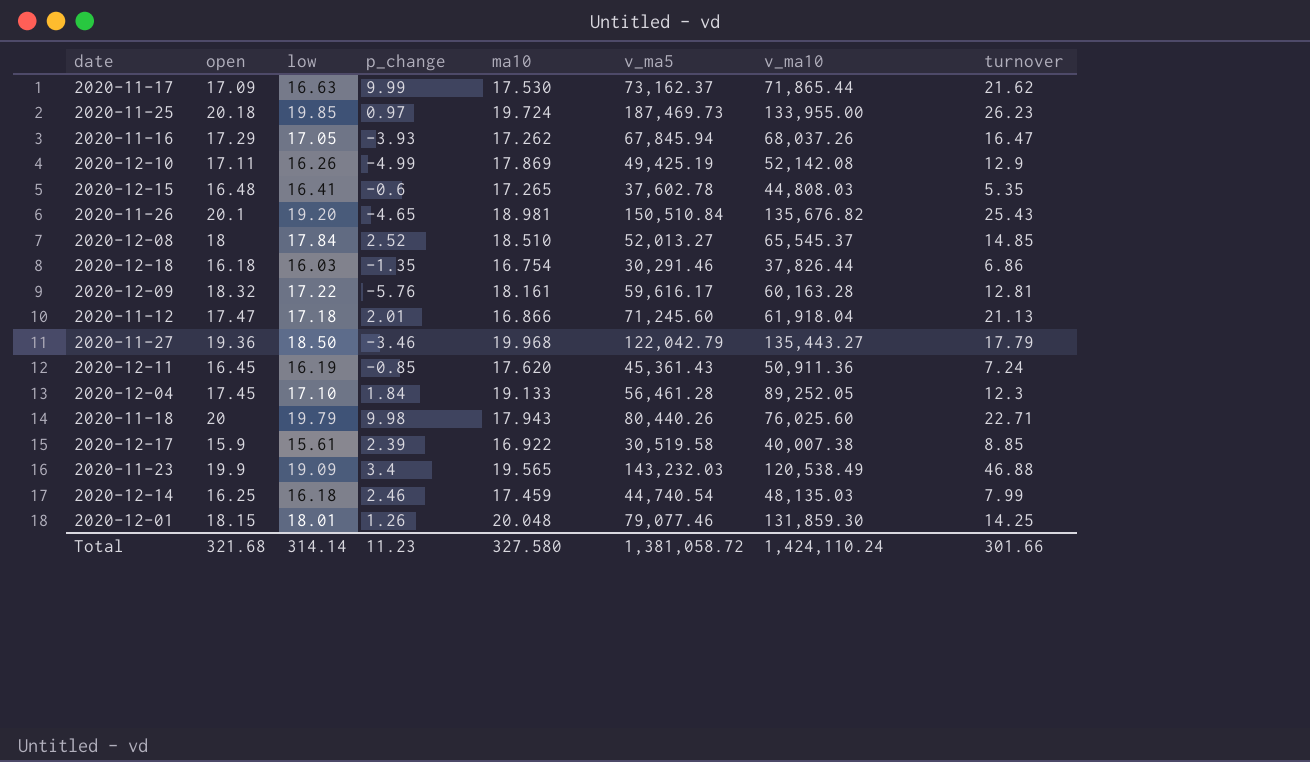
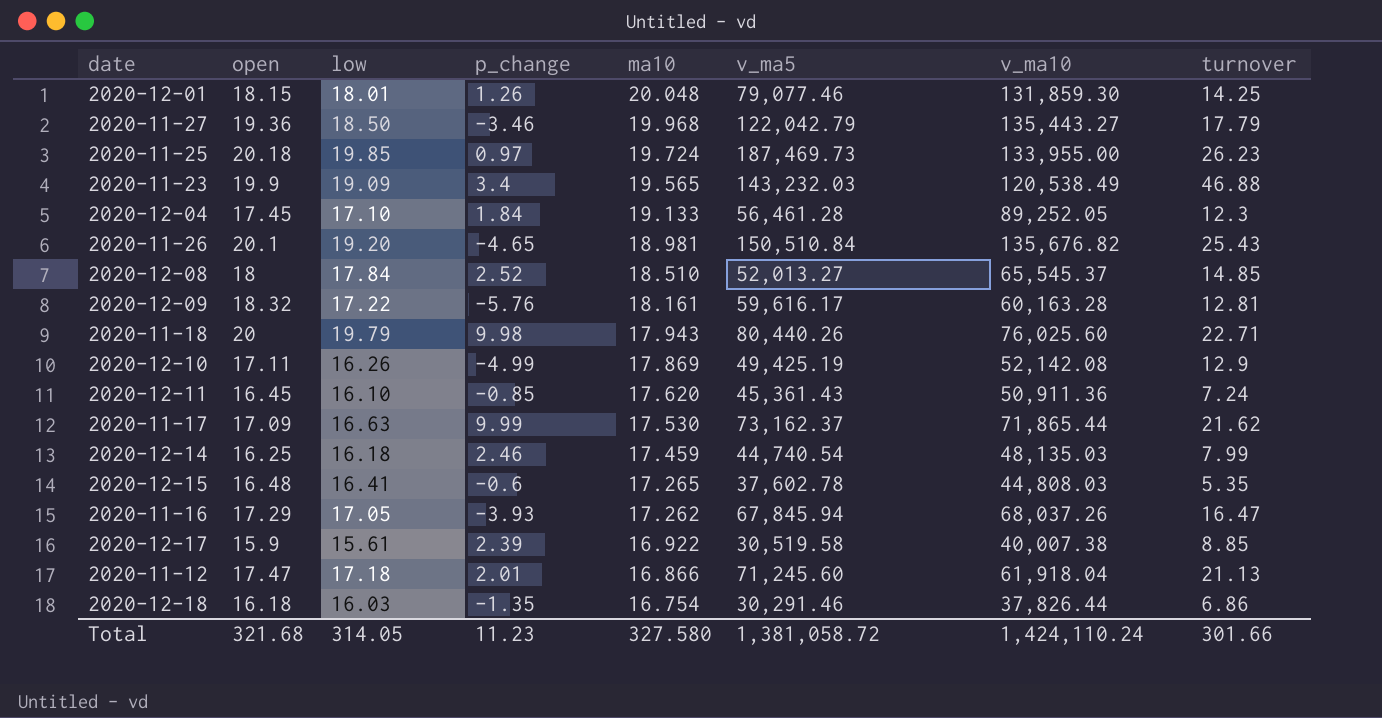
row order: none -> ma10 descending
2020-12-11 | low: 16.19 -> 16.10
Total | low: 314.14 -> 314.05

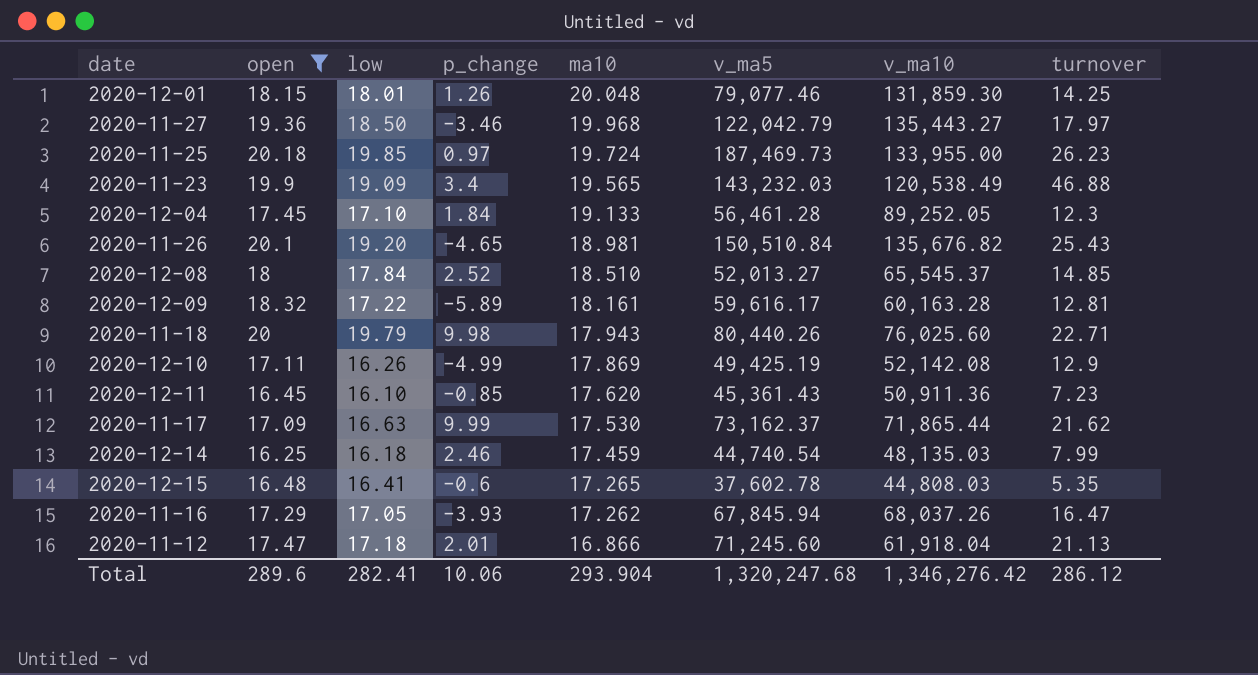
filter: none -> open >= 16.25
2020-11-27 | turnover: 17.79 -> 17.97
2020-12-09 | p_change: -5.76 -> -5.89
2020-12-11 | turnover: 7.24 -> 7.23
Total | open: 321.68 -> 289.6
Total | low: 314.05 -> 282.41
Total | p_change: 11.23 -> 10.06
Total | ma10: 327.580 -> 293.904
Total | v_ma5: 1,381,058.72 -> 1,320,247.68
Total | v_ma10: 1,424,110.24 -> 1,346,276.42
Total | turnover: 301.66 -> 286.12

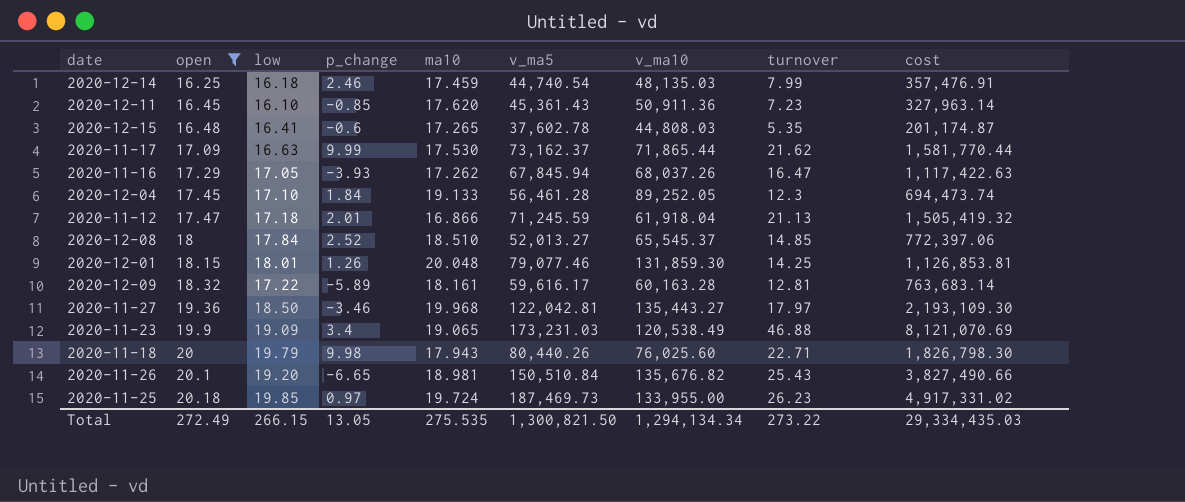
row order: ma10 descending -> open ascending
column cost | formula: none -> [v_ma5] * [turnover]
row 2020-12-10: 17.11 | 16.26 | -4.99 | 17.869 | 49,425.19 | 52,142.08 | 12.9 -> none
2020-11-12 | v_ma5: 71,245.60 -> 71,245.59
2020-11-27 | v_ma5: 122,042.79 -> 122,042.81
2020-11-23 | ma10: 19.565 -> 19.065
2020-11-23 | v_ma5: 143,232.03 -> 173,231.03
2020-11-26 | p_change: -4.65 -> -6.65
Total | open: 289.6 -> 272.49
Total | low: 282.41 -> 266.15
Total | p_change: 10.06 -> 13.05
Total | ma10: 293.904 -> 275.535
Total | v_ma5: 1,320,247.68 -> 1,300,821.50
Total | v_ma10: 1,346,276.42 -> 1,294,134.34
Total | turnover: 286.12 -> 273.22

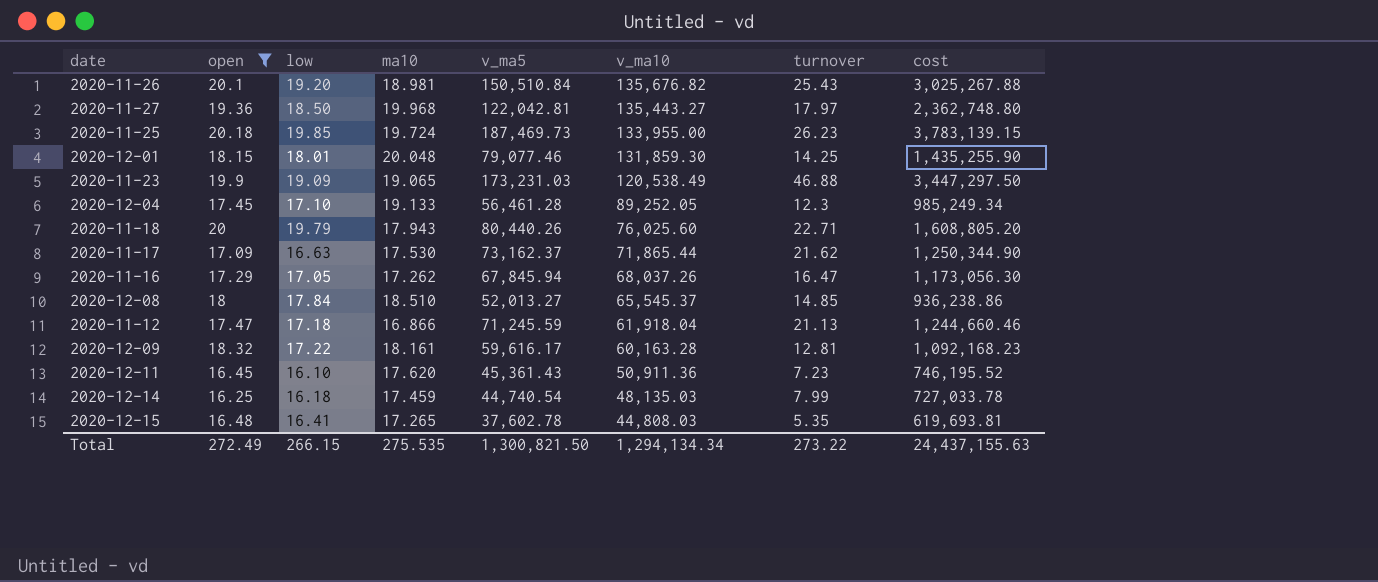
row order: open ascending -> v_ma10 descending
column p_change | position: 4 -> none
column cost | formula: [v_ma5] * [turnover] -> [open] * [v_ma5]
Total | cost: 29,334,435.03 -> 24,437,155.63

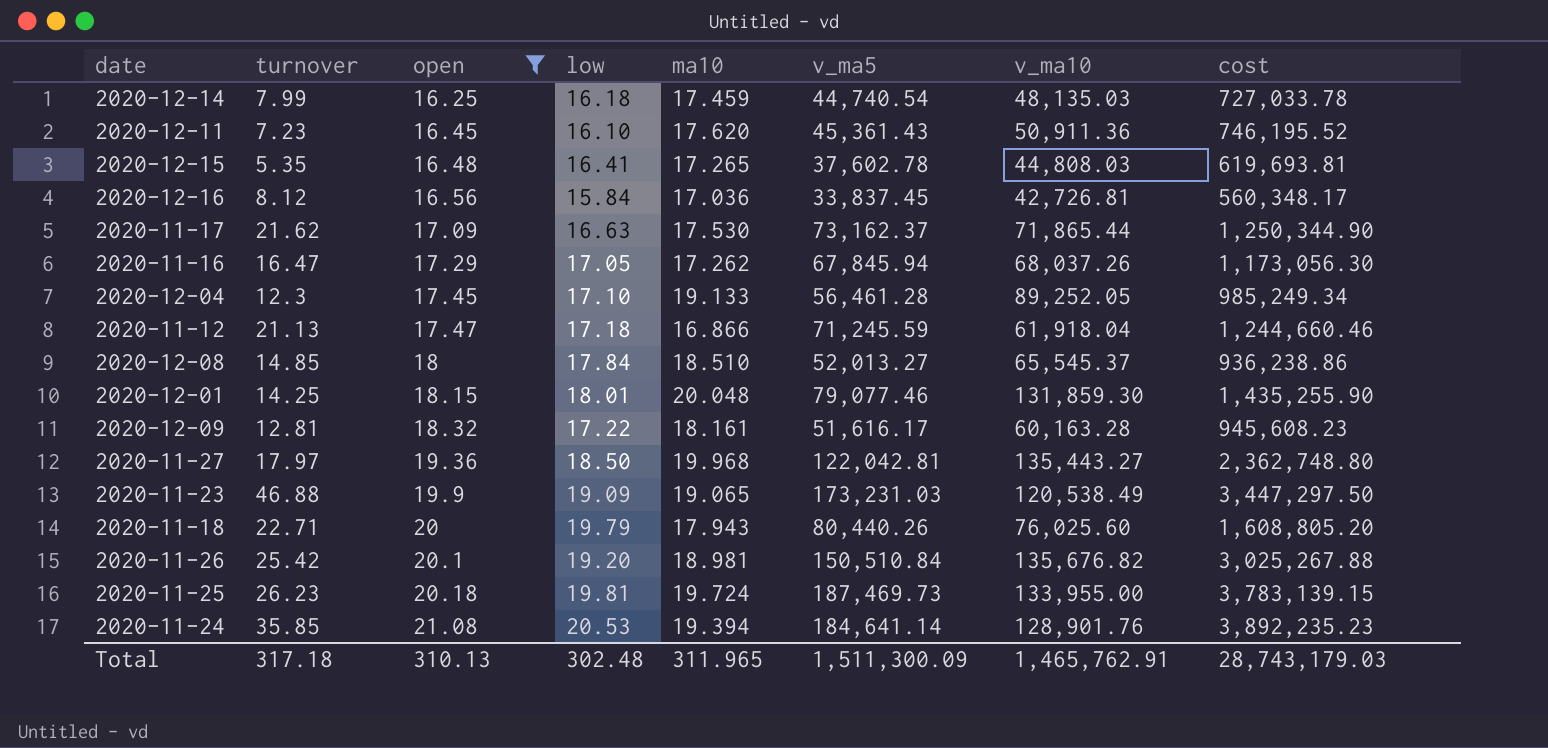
row order: v_ma10 descending -> open ascending
column turnover | position: 7 -> 2
row 2020-12-16: none -> 8.12 | 16.56 | 15.84 | 17.036 | 33,837.45 | 42,726.81 | 560,348.17
2020-12-09 | v_ma5: 59,616.17 -> 51,616.17
2020-12-09 | cost: 1,092,168.23 -> 945,608.23
2020-11-26 | turnover: 25.43 -> 25.42
2020-11-25 | low: 19.85 -> 19.81
row 2020-11-24: none -> 35.85 | 21.08 | 20.53 | 19.394 | 184,641.14 | 128,901.76 | 3,892,235.23
Total | turnover: 273.22 -> 317.18
Total | open: 272.49 -> 310.13
Total | low: 266.15 -> 302.48
Total | ma10: 275.535 -> 311.965
Total | v_ma5: 1,300,821.50 -> 1,511,300.09
Total | v_ma10: 1,294,134.34 -> 1,465,762.91
Total | cost: 24,437,155.63 -> 28,743,179.03

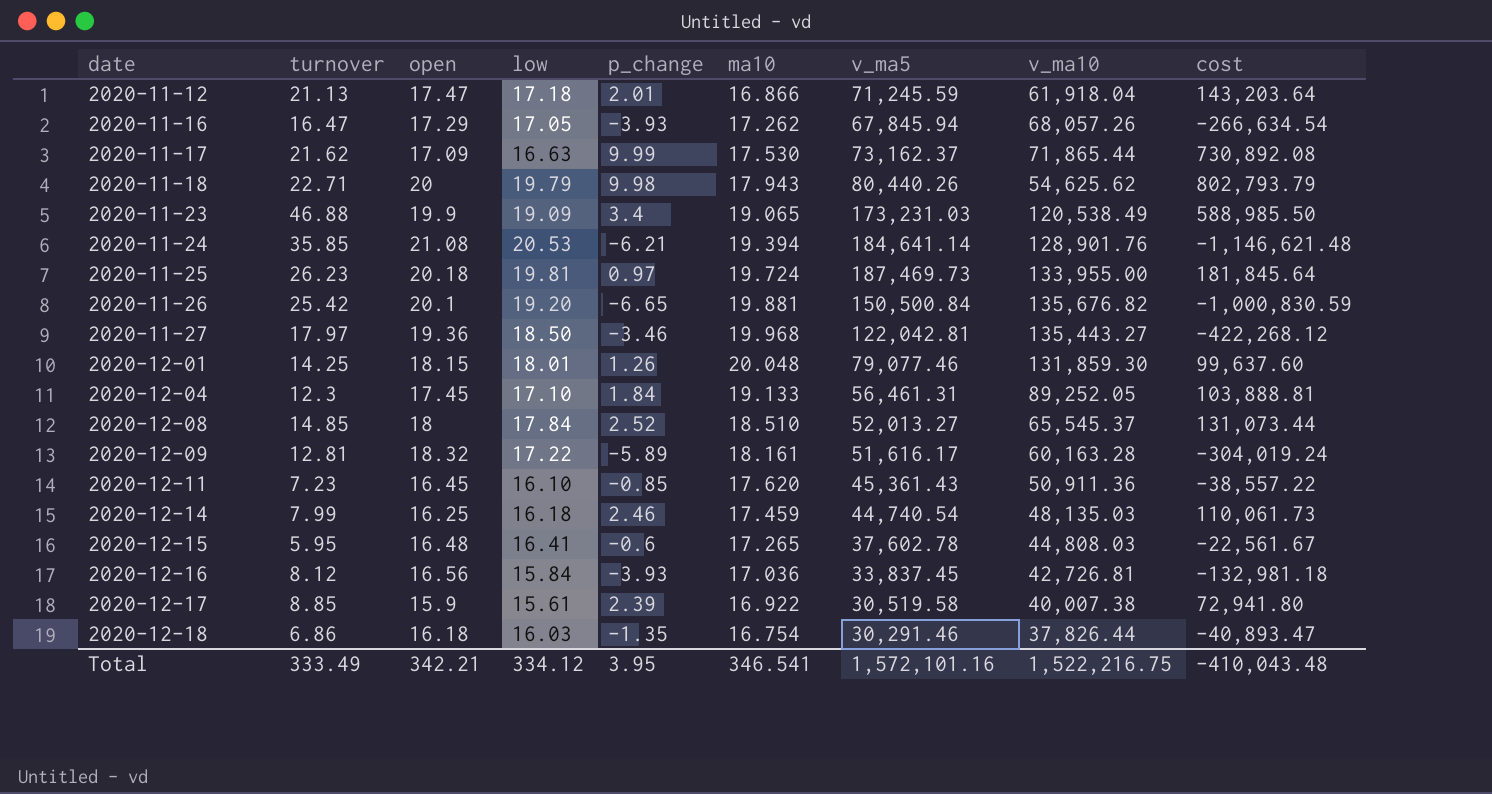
filter: open >= 16.25 -> none
row order: open ascending -> date ascending
column p_change | position: none -> 5
column cost | formula: [open] * [v_ma5] -> [p_change] * [v_ma5]
2020-11-16 | v_ma10: 68,037.26 -> 68,057.26
2020-11-18 | v_ma10: 76,025.60 -> 54,625.62
2020-11-26 | ma10: 18.981 -> 19.881
2020-11-26 | v_ma5: 150,510.84 -> 150,500.84
2020-12-04 | v_ma5: 56,461.28 -> 56,461.31
2020-12-15 | turnover: 5.35 -> 5.95
Total | turnover: 317.18 -> 333.49
Total | open: 310.13 -> 342.21
Total | low: 302.48 -> 334.12
Total | ma10: 311.965 -> 346.541
Total | v_ma5: 1,511,300.09 -> 1,572,101.16
Total | v_ma10: 1,465,762.91 -> 1,522,216.75
Total | cost: 28,743,179.03 -> -410,043.48

